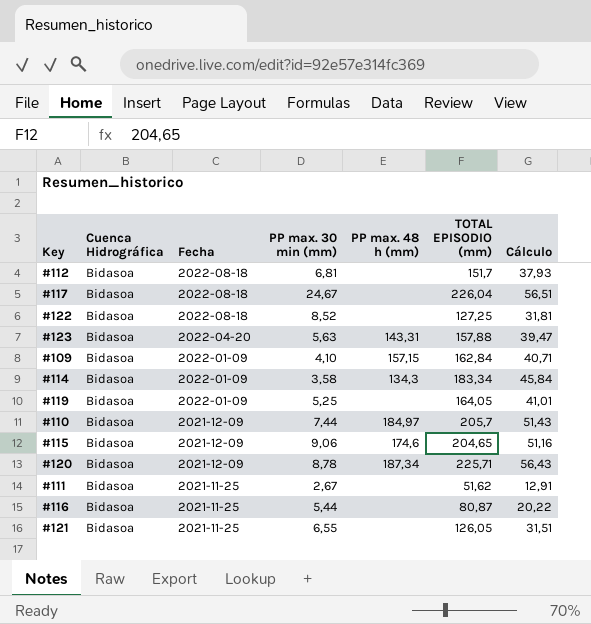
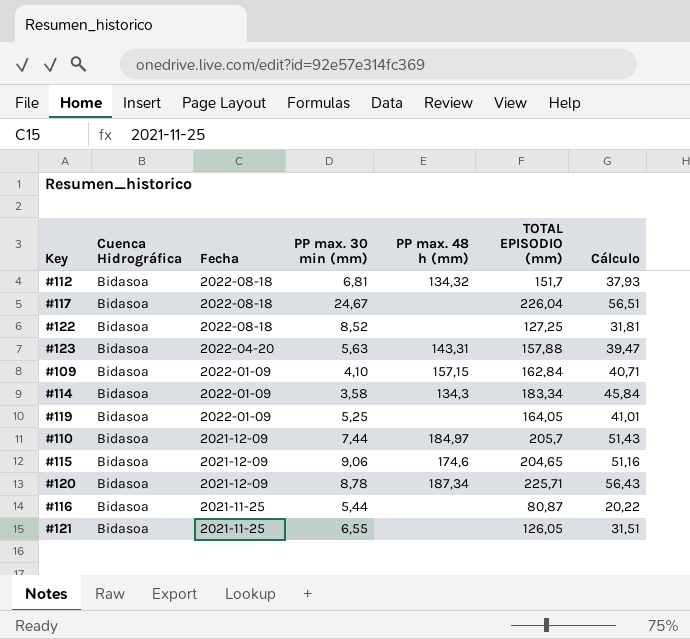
row #111: Bidasoa | 2021-11-25 | 2,67 | none | 51,62 | 12,91 -> none
#112 | PP max. 48 h (mm): none -> 134,32

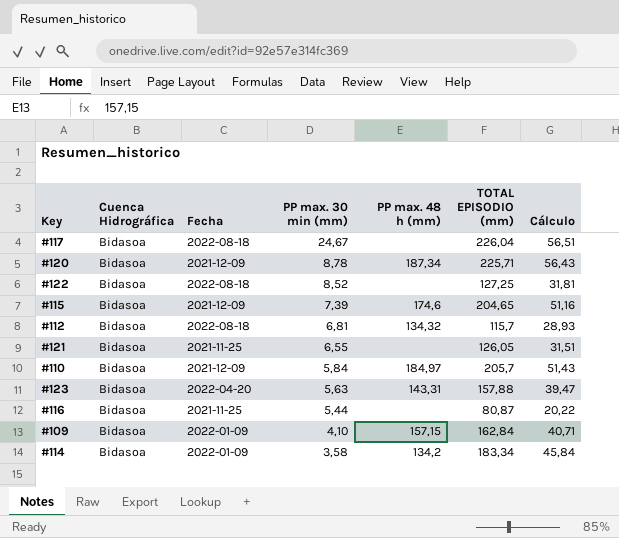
row order: Fecha descending -> PP max. 30 min (mm) descending
row #119: Bidasoa | 2022-01-09 | 5,25 | none | 164,05 | 41,01 -> none
#115 | PP max. 30 min (mm): 9,06 -> 7,39
#112 | TOTAL EPISODIO (mm): 151,7 -> 115,7
#112 | Cálculo: 37,93 -> 28,93
#110 | PP max. 30 min (mm): 7,44 -> 5,84
#114 | PP max. 48 h (mm): 134,3 -> 134,2

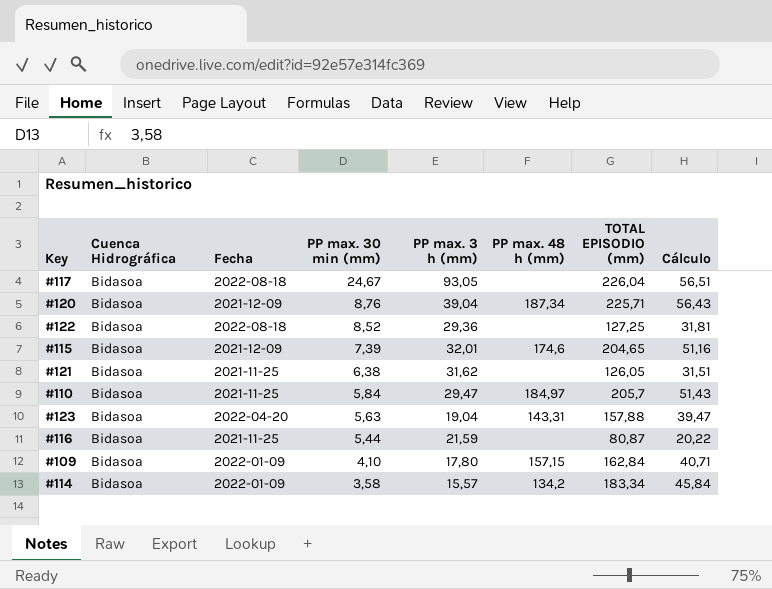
column PP max. 3 h (mm) | position: none -> 5
row #112: Bidasoa | 2022-08-18 | 6,81 | 134,32 | 115,7 | 28,93 -> none
#120 | PP max. 30 min (mm): 8,78 -> 8,76
#121 | PP max. 30 min (mm): 6,55 -> 6,38
#110 | Fecha: 2021-12-09 -> 2021-11-25

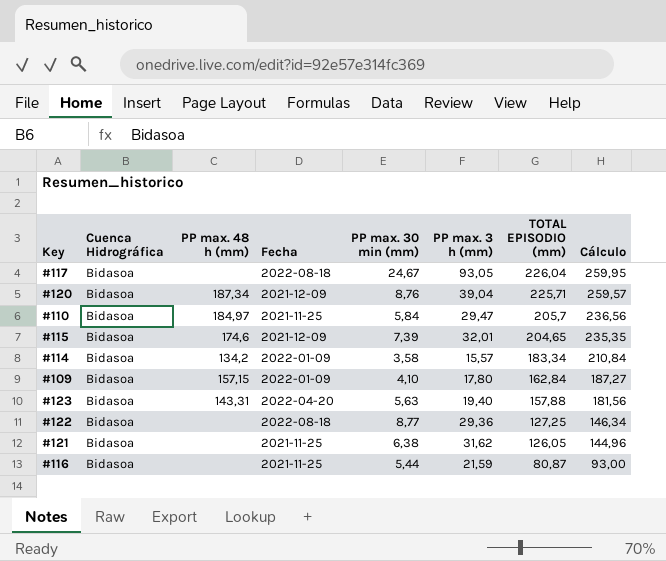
row order: PP max. 30 min (mm) descending -> TOTAL EPISODIO (mm) descending
column PP max. 48 h (mm) | position: 6 -> 3
column Cálculo | formula: [TOTAL EPISODIO (mm)] * 0,25 -> [TOTAL EPISODIO (mm)] * 1,15
#123 | PP max. 3 h (mm): 19,04 -> 19,40
#122 | PP max. 30 min (mm): 8,52 -> 8,77

